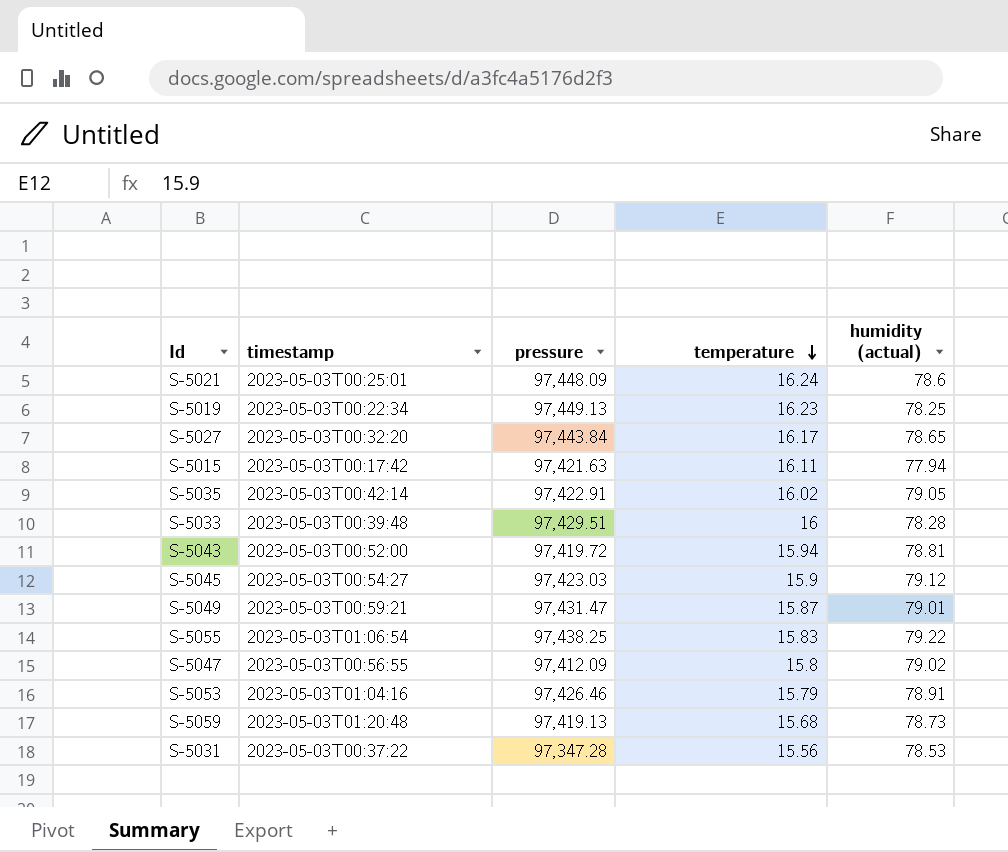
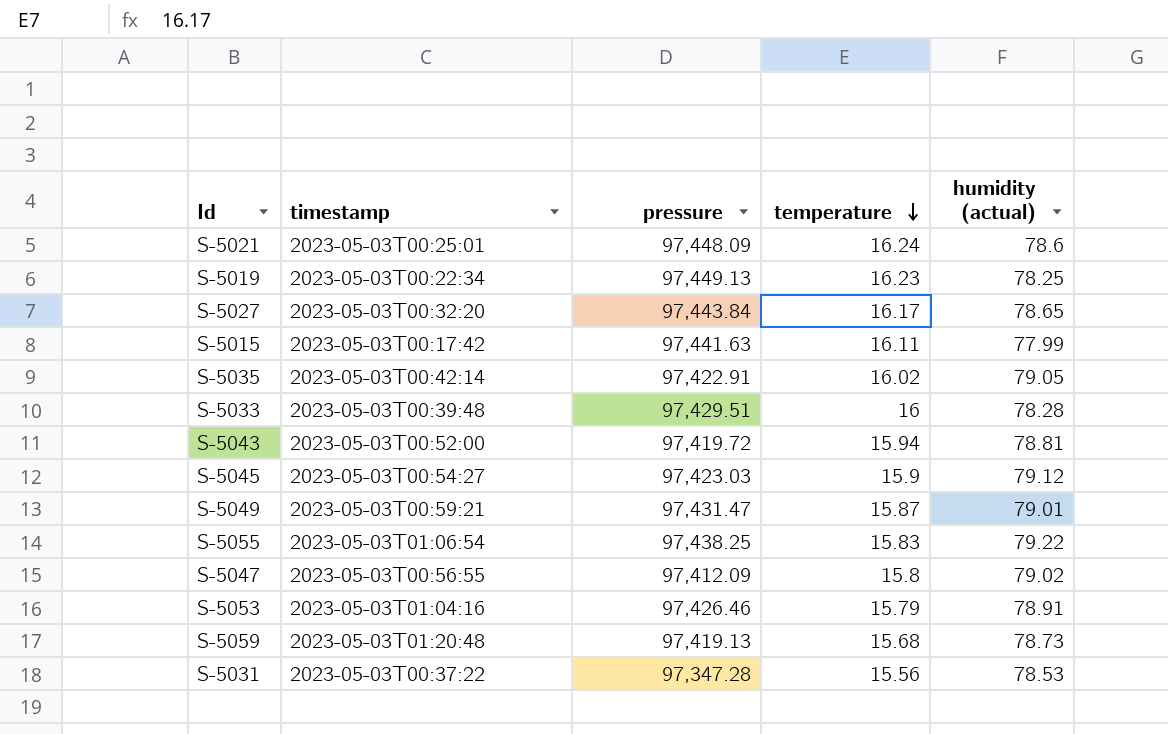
S-5015 | pressure: 97,421.63 -> 97,441.63
S-5015 | humidity (actual): 77.94 -> 77.99

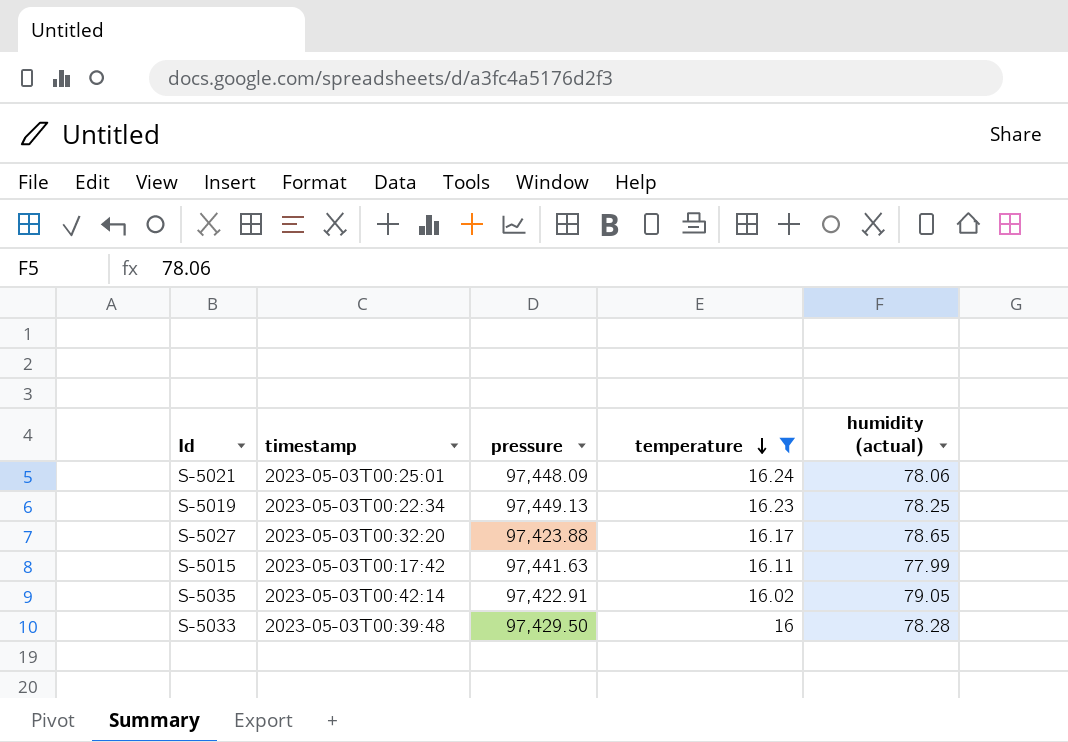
filter: none -> temperature >= 16
S-5021 | humidity (actual): 78.6 -> 78.06
S-5027 | pressure: 97,443.84 -> 97,423.88
S-5033 | pressure: 97,429.51 -> 97,429.50

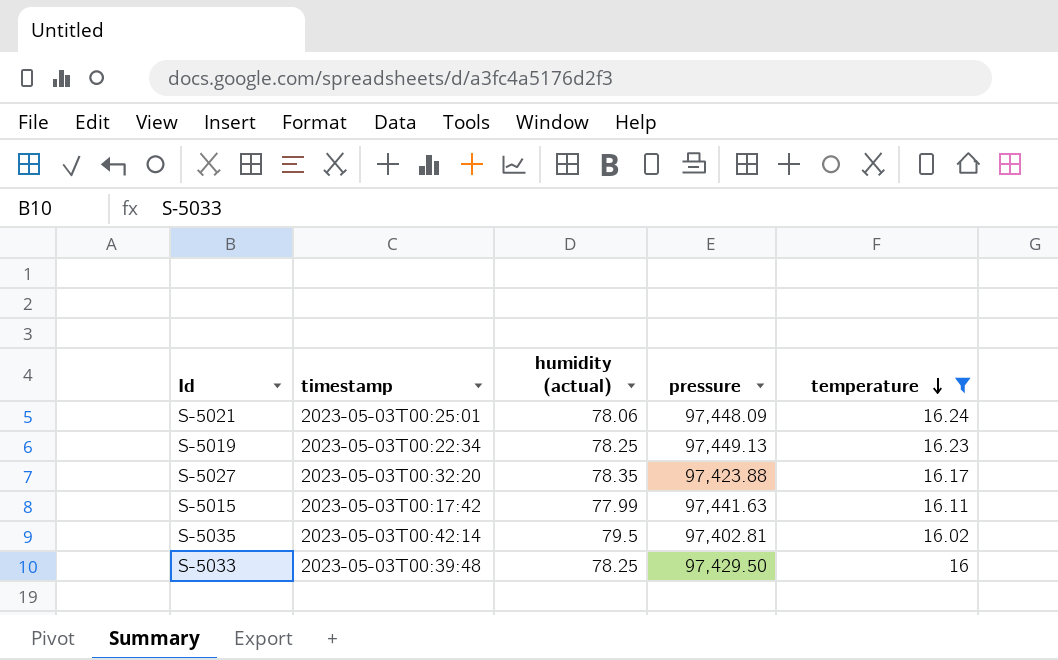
column humidity (actual) | position: 5 -> 3
S-5027 | humidity (actual): 78.65 -> 78.35
S-5035 | humidity (actual): 79.05 -> 79.5
S-5035 | pressure: 97,422.91 -> 97,402.81
S-5033 | humidity (actual): 78.28 -> 78.25

